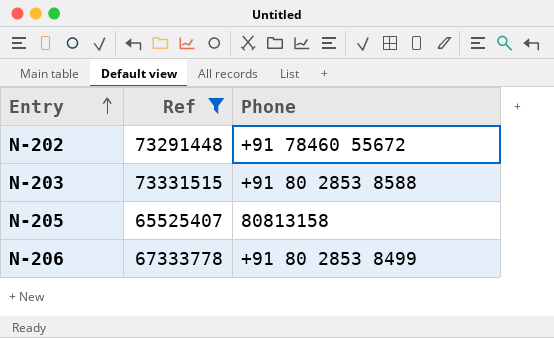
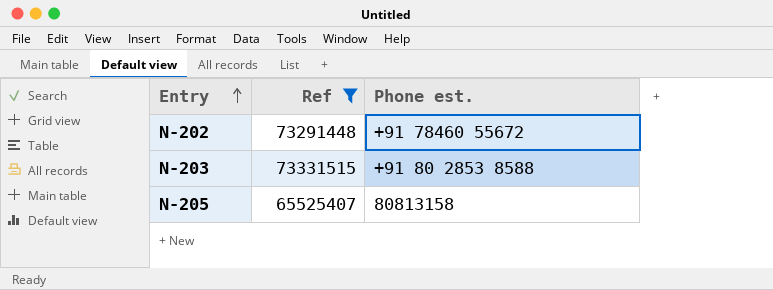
column name: Phone -> Phone est.
row N-206: 67333778 | +91 80 2853 8499 -> none

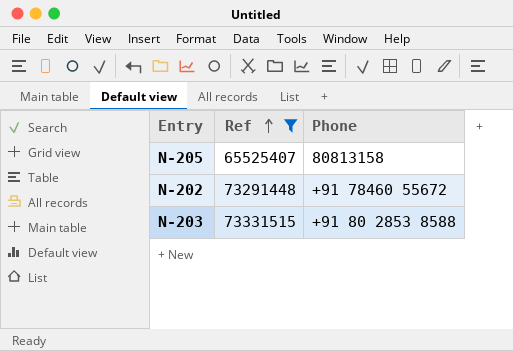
row order: Entry ascending -> Ref ascending
column name: Phone est. -> Phone

